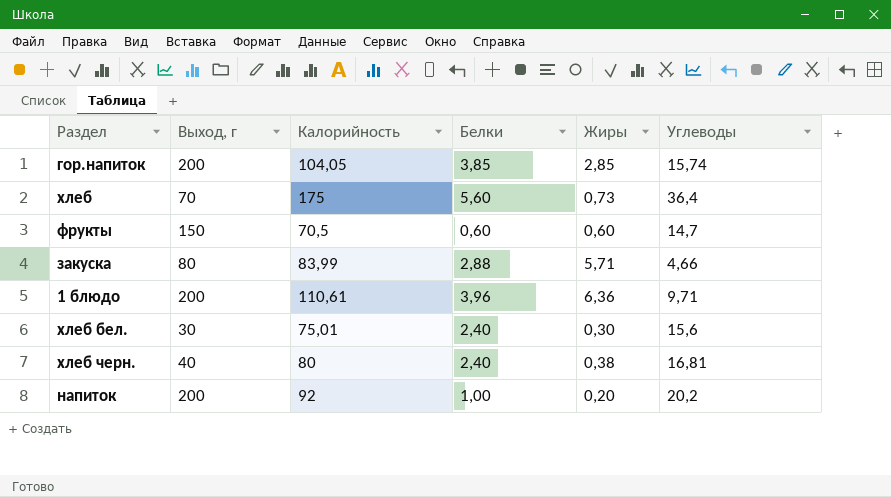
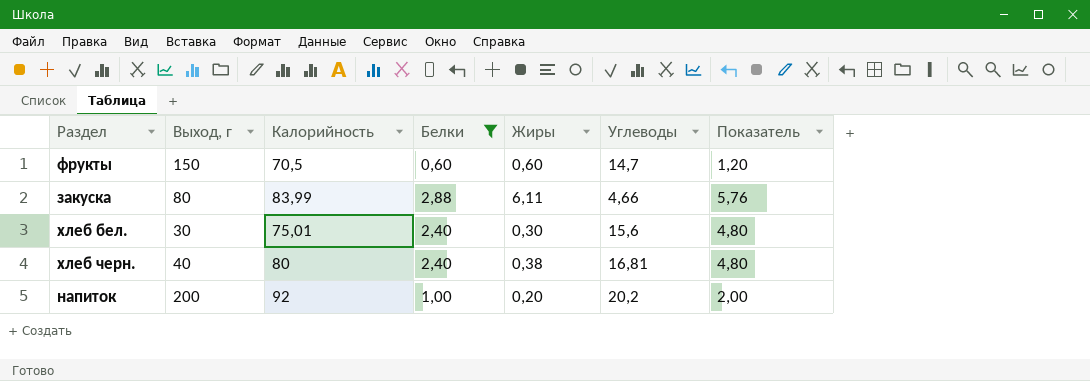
filter: none -> Белки <= 2,88
column Показатель | formula: none -> [Белки] * 2
закуска | Жиры: 5,71 -> 6,11

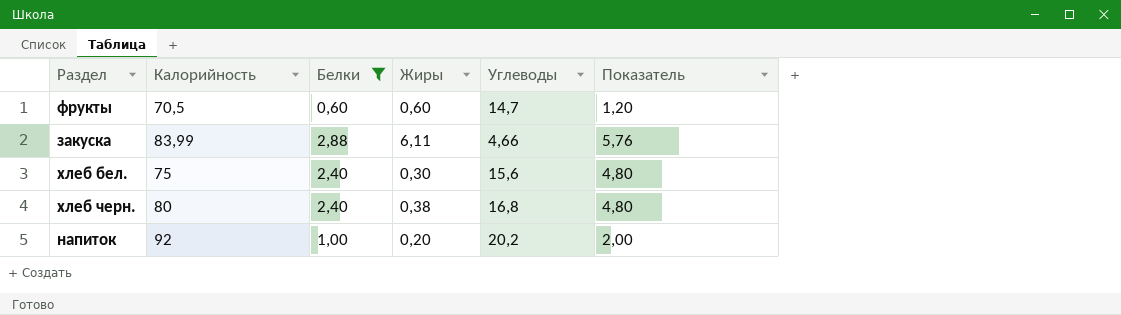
column Выход, г | position: 2 -> none
хлеб бел. | Калорийность: 75,01 -> 75
хлеб черн. | Углеводы: 16,81 -> 16,8

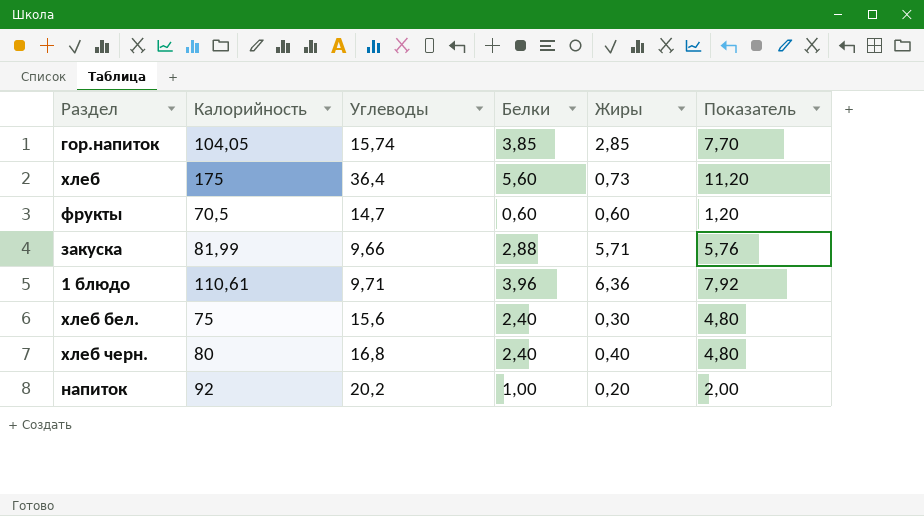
filter: Белки <= 2,88 -> none
column Углеводы | position: 5 -> 3
закуска | Калорийность: 83,99 -> 81,99
закуска | Углеводы: 4,66 -> 9,66
закуска | Жиры: 6,11 -> 5,71
хлеб черн. | Жиры: 0,38 -> 0,40

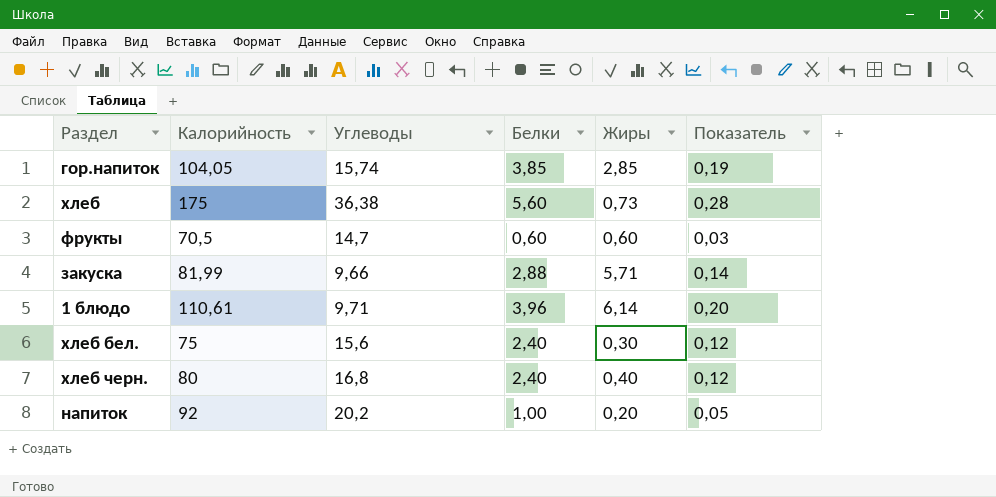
column Показатель | formula: [Белки] * 2 -> [Белки] * 0,05
хлеб | Углеводы: 36,4 -> 36,38
1 блюдо | Жиры: 6,36 -> 6,14

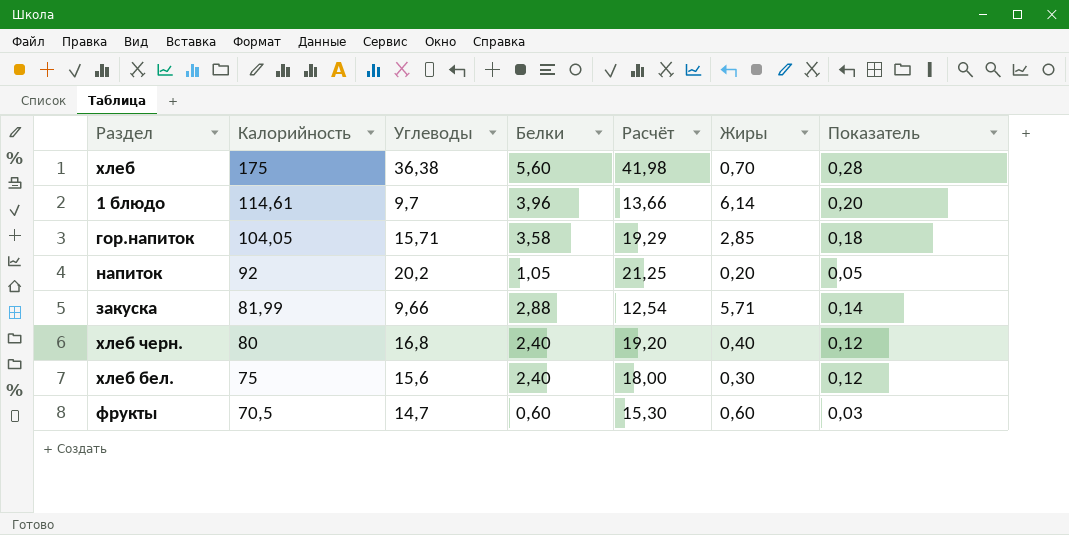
row order: none -> Калорийность descending
column Расчёт | formula: none -> [Углеводы] + [Белки]
хлеб | Жиры: 0,73 -> 0,70
1 блюдо | Калорийность: 110,61 -> 114,61
1 блюдо | Углеводы: 9,71 -> 9,7
гор.напиток | Углеводы: 15,74 -> 15,71
гор.напиток | Белки: 3,85 -> 3,58
гор.напиток | Показатель: 0,19 -> 0,18
напиток | Белки: 1,00 -> 1,05

